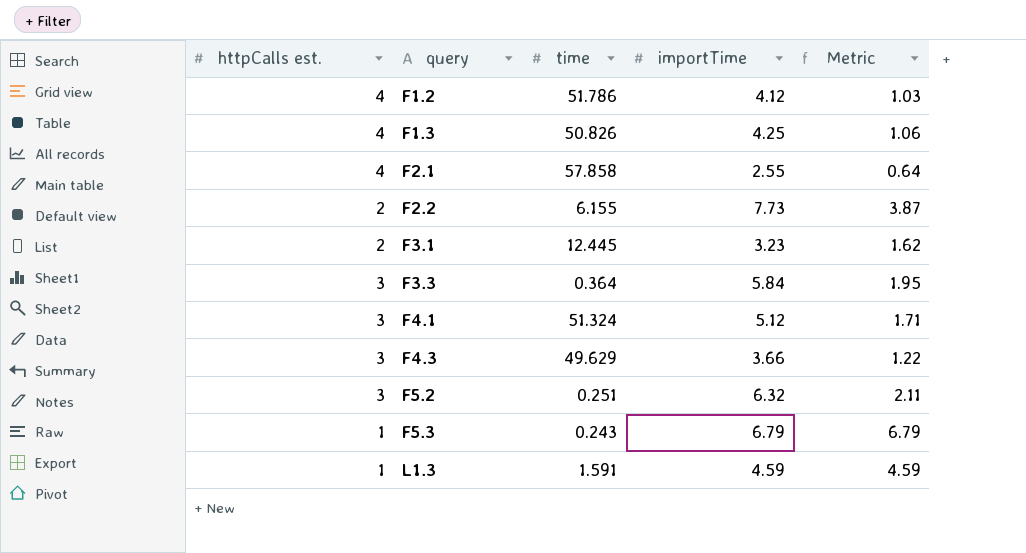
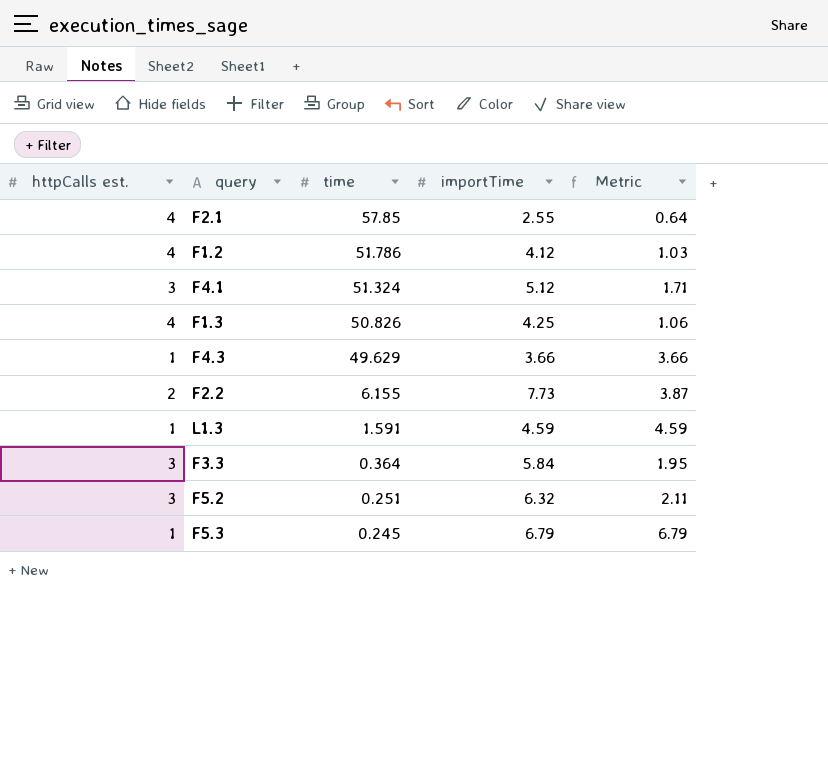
row order: query ascending -> time descending
row F3.1: 2 | 12.445 | 3.23 | 1.62 -> none
F2.1 | time: 57.858 -> 57.85
F4.3 | httpCalls est.: 3 -> 1
F4.3 | Metric: 1.22 -> 3.66
F5.3 | time: 0.243 -> 0.245

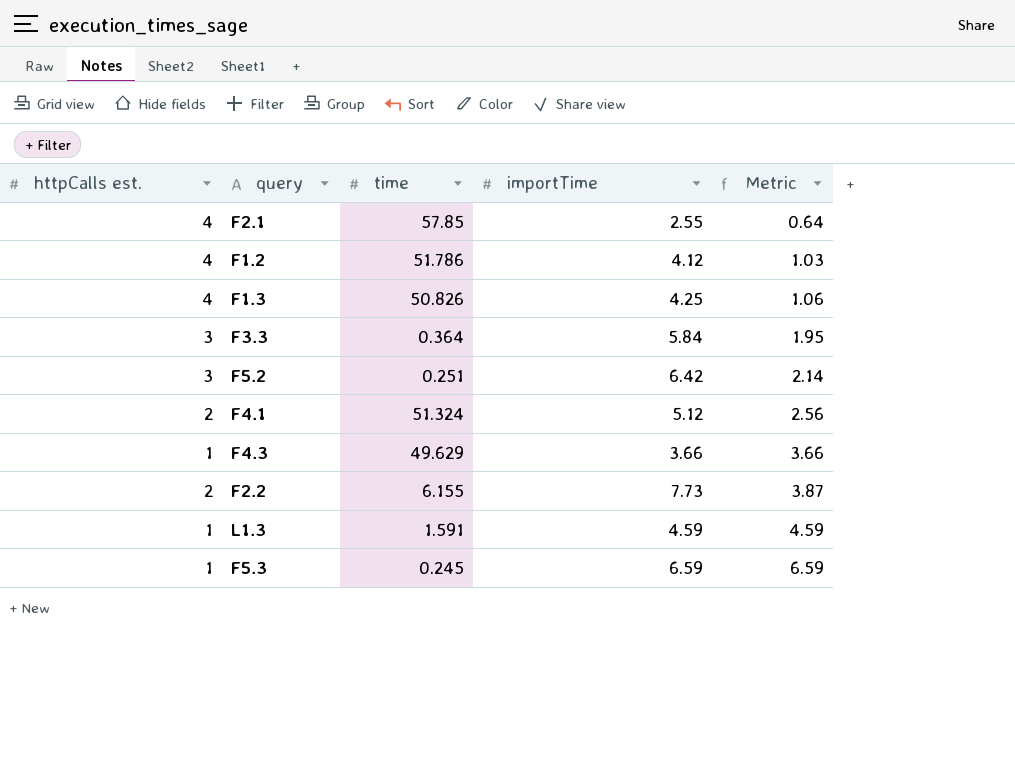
row order: time descending -> Metric ascending
F5.2 | importTime: 6.32 -> 6.42
F5.2 | Metric: 2.11 -> 2.14
F4.1 | httpCalls est.: 3 -> 2
F4.1 | Metric: 1.71 -> 2.56
F5.3 | importTime: 6.79 -> 6.59
F5.3 | Metric: 6.79 -> 6.59

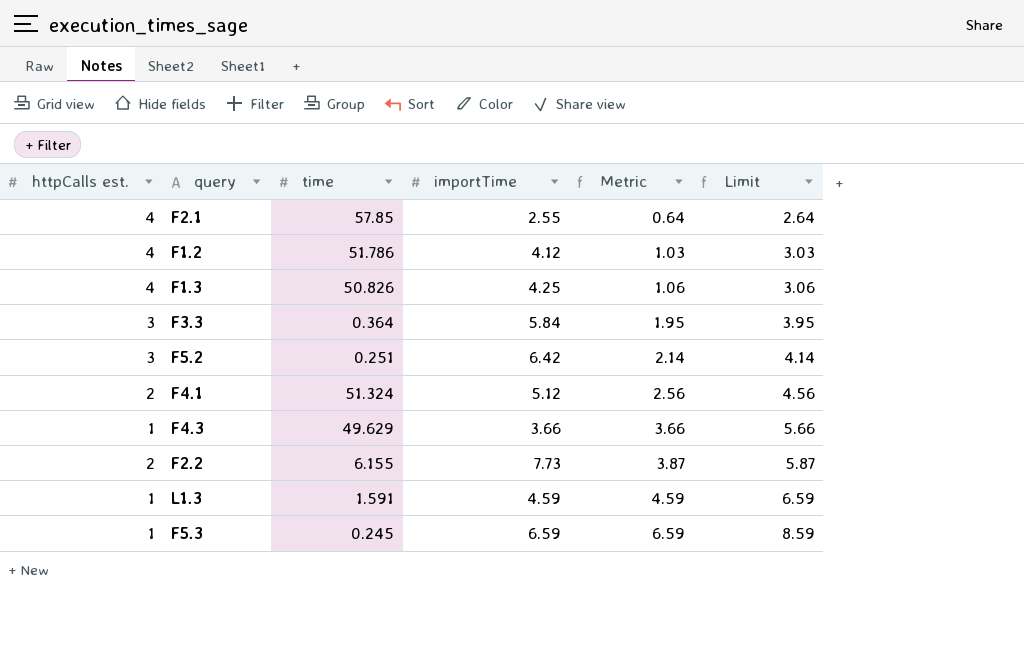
column Limit | formula: none -> [Metric] + 2

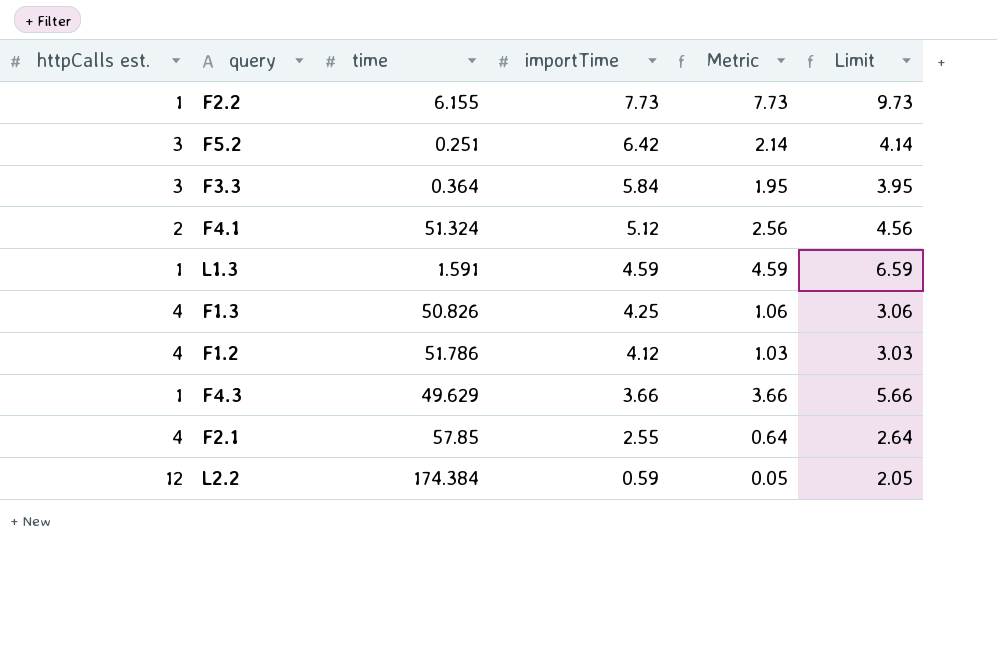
row order: Metric ascending -> importTime descending
row F5.3: 1 | 0.245 | 6.59 | 6.59 | 8.59 -> none
F2.2 | httpCalls est.: 2 -> 1
F2.2 | Metric: 3.87 -> 7.73
F2.2 | Limit: 5.87 -> 9.73
row L2.2: none -> 12 | 174.384 | 0.59 | 0.05 | 2.05

